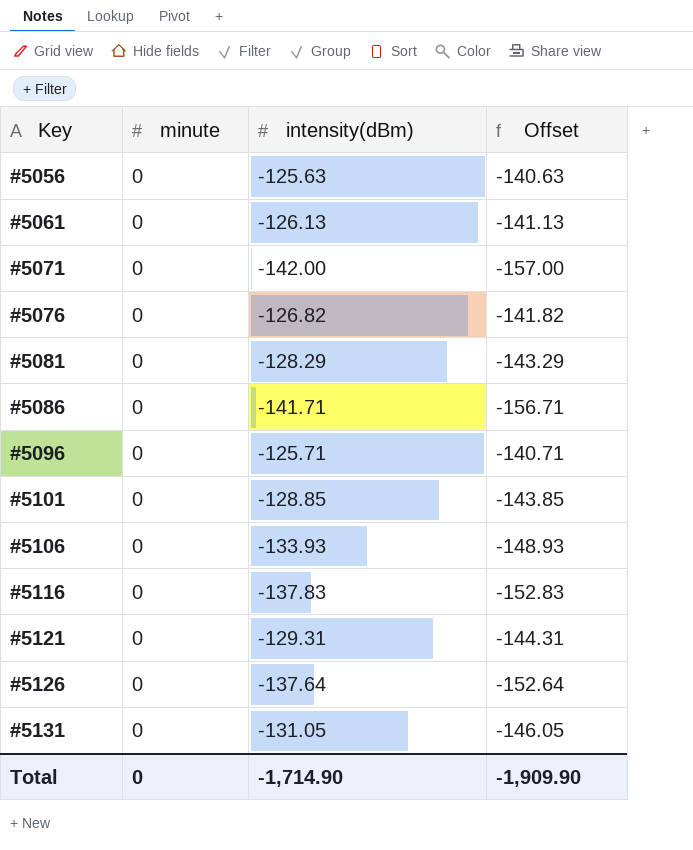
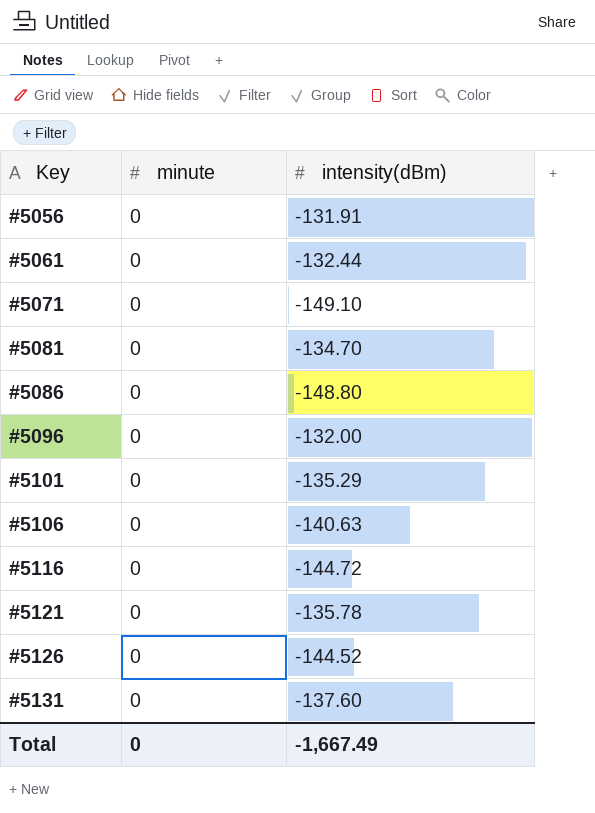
column Offset | formula: [intensity(dBm)] - 15 -> none
row #5076: 0 | -126.82 | -141.82 -> none
#5056 | intensity(dBm): -125.63 -> -131.91
#5061 | intensity(dBm): -126.13 -> -132.44
#5071 | intensity(dBm): -142.00 -> -149.10
#5081 | intensity(dBm): -128.29 -> -134.70
#5086 | intensity(dBm): -141.71 -> -148.80
#5096 | intensity(dBm): -125.71 -> -132.00
#5101 | intensity(dBm): -128.85 -> -135.29
#5106 | intensity(dBm): -133.93 -> -140.63
#5116 | intensity(dBm): -137.83 -> -144.72
#5121 | intensity(dBm): -129.31 -> -135.78
#5126 | intensity(dBm): -137.64 -> -144.52
#5131 | intensity(dBm): -131.05 -> -137.60
Total | intensity(dBm): -1,714.90 -> -1,667.49

